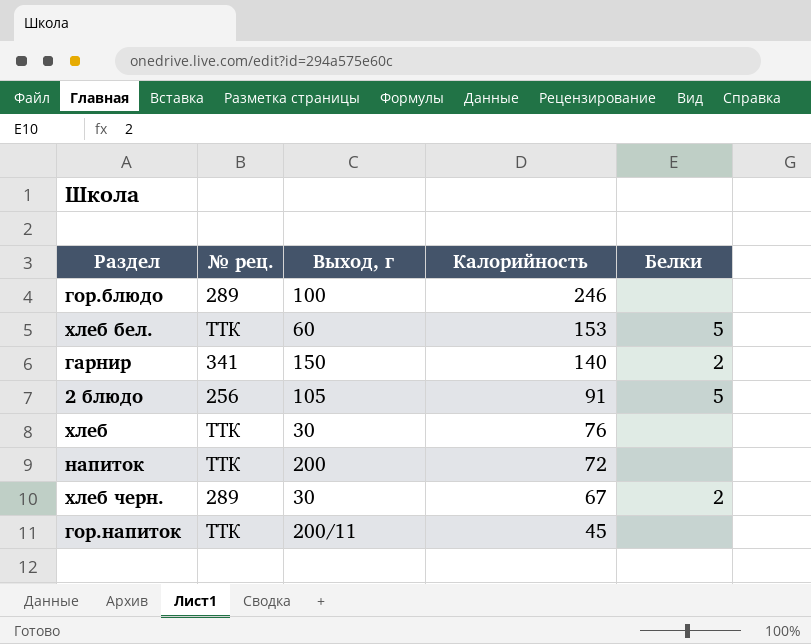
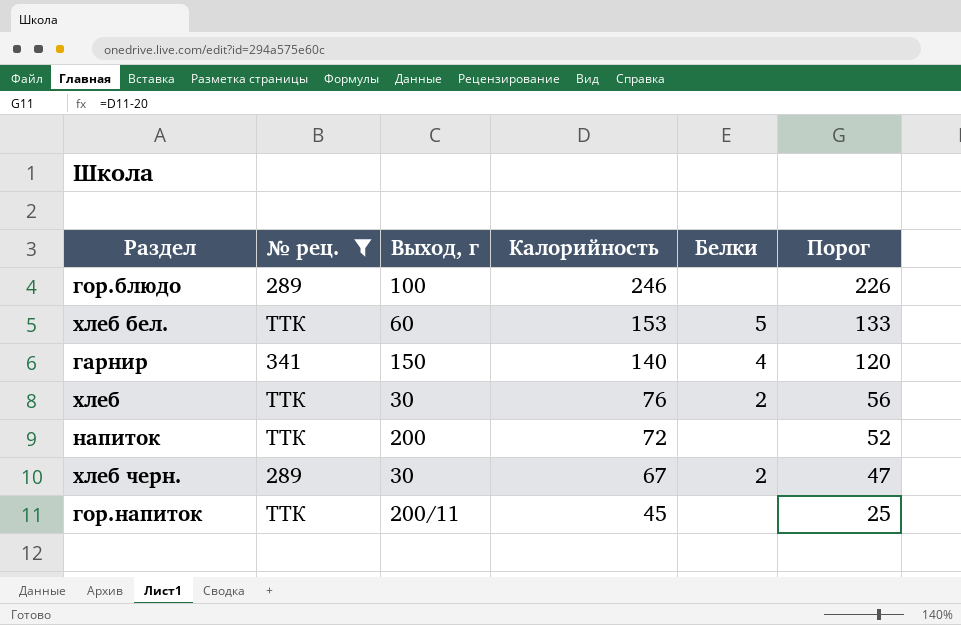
filter: none -> № рец. != 256
column Порог | formula: none -> [Калорийность] - 20
гарнир | Белки: 2 -> 4
хлеб | Белки: none -> 2

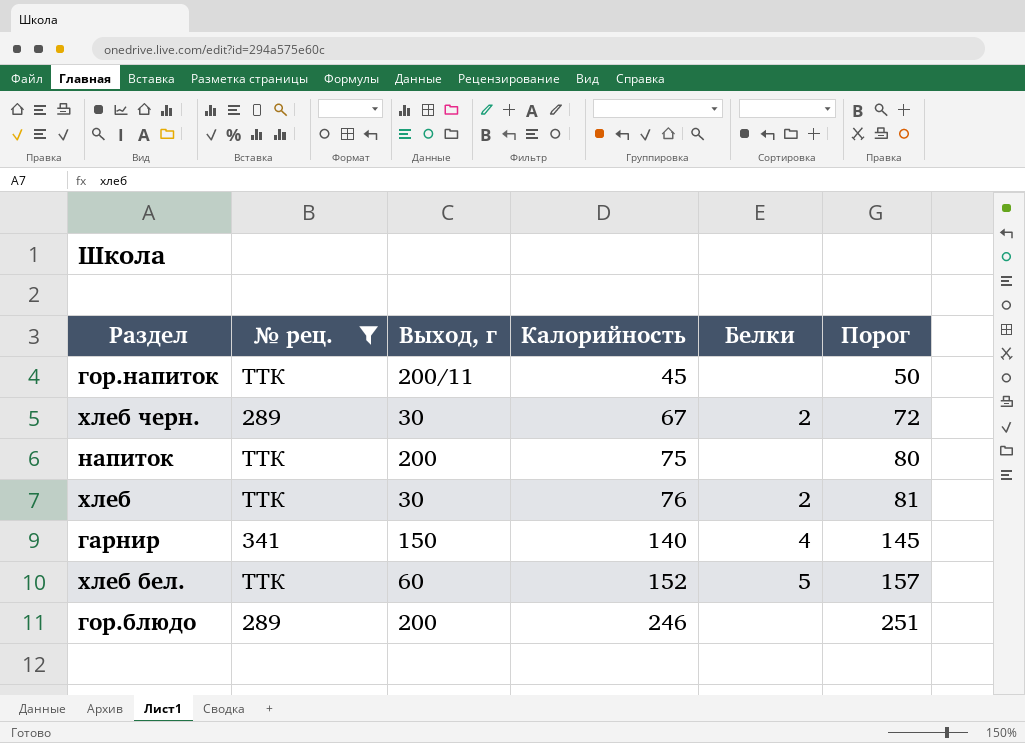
row order: Калорийность descending -> Калорийность ascending
column Порог | formula: [Калорийность] - 20 -> [Калорийность] + 5
напиток | Калорийность: 72 -> 75
хлеб бел. | Калорийность: 153 -> 152
гор.блюдо | Выход, г: 100 -> 200

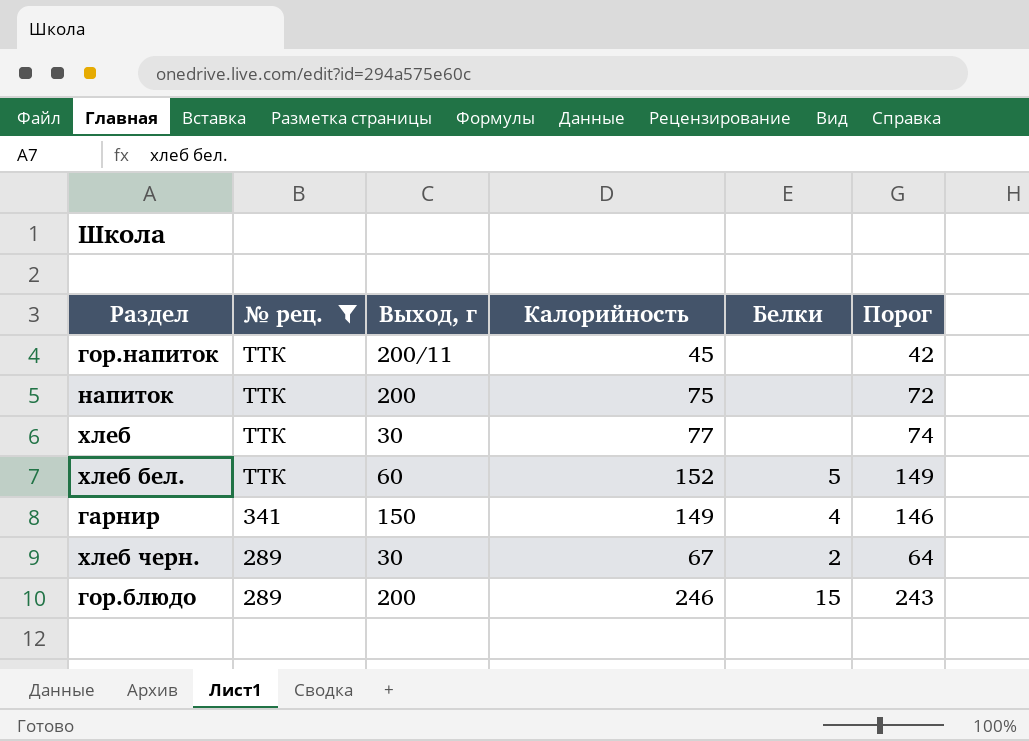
row order: Калорийность ascending -> № рец. descending
column Порог | formula: [Калорийность] + 5 -> [Калорийность] - 3
хлеб | Калорийность: 76 -> 77
хлеб | Белки: 2 -> none
гарнир | Калорийность: 140 -> 149
гор.блюдо | Белки: none -> 15

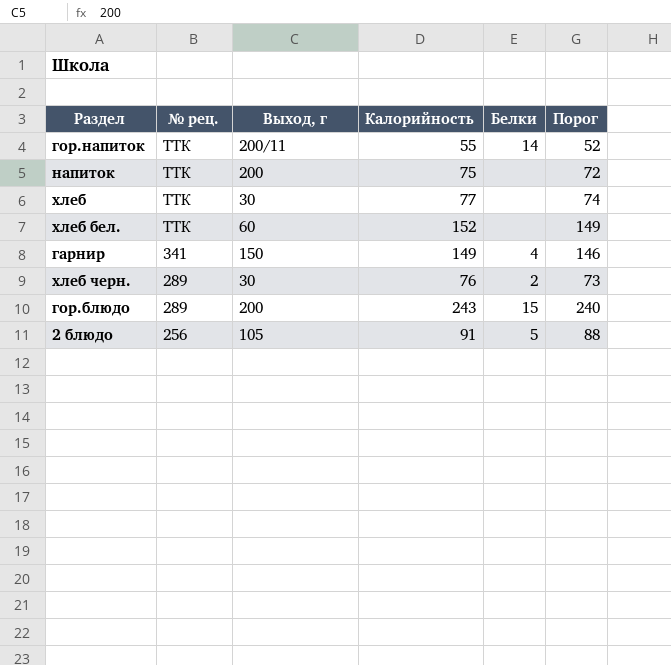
filter: № рец. != 256 -> none
гор.напиток | Калорийность: 45 -> 55
гор.напиток | Белки: none -> 14
гор.напиток | Порог: 42 -> 52
хлеб бел. | Белки: 5 -> none
хлеб черн. | Калорийность: 67 -> 76
хлеб черн. | Порог: 64 -> 73
гор.блюдо | Калорийность: 246 -> 243
гор.блюдо | Порог: 243 -> 240

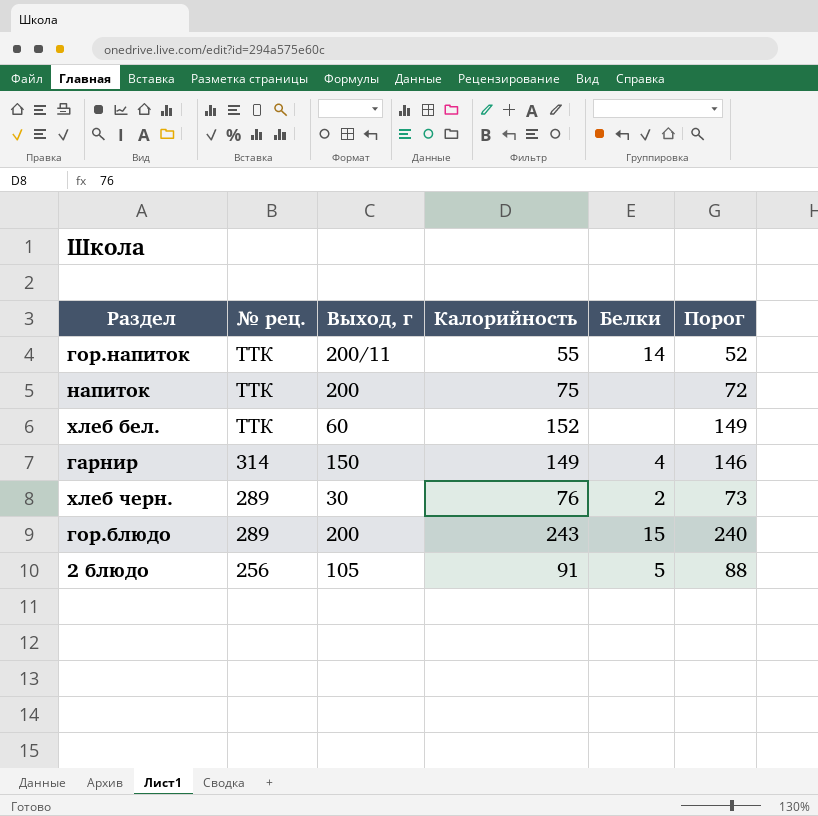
row хлеб: ТТК | 30 | 77 | none | 74 -> none
гарнир | № рец.: 341 -> 314

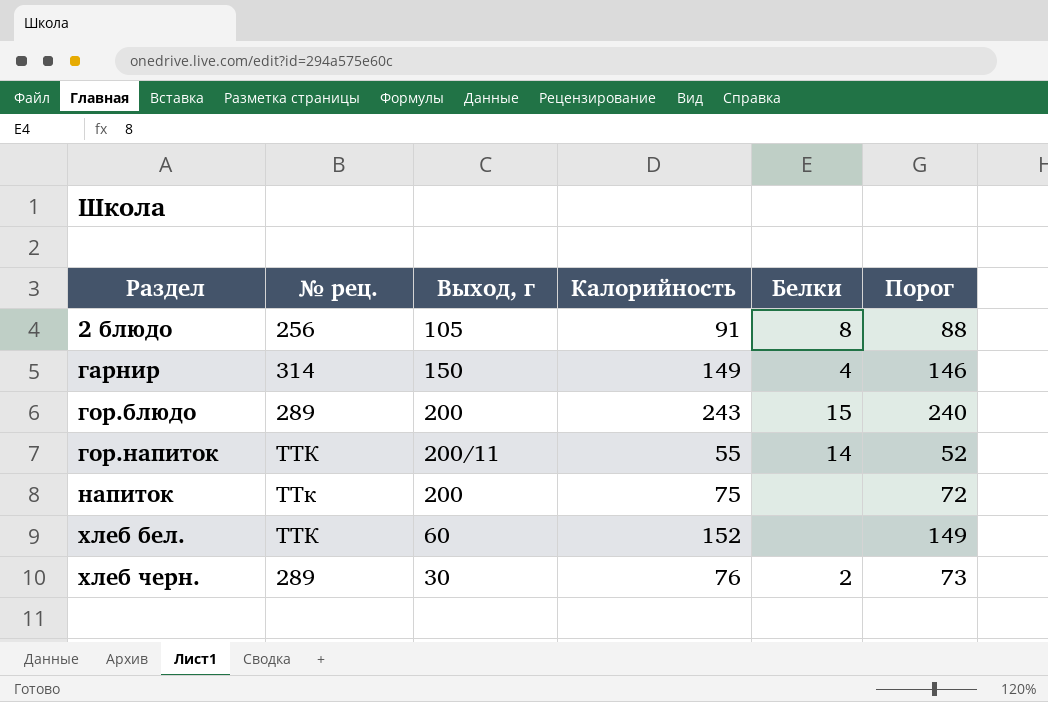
row order: № рец. descending -> Раздел ascending
2 блюдо | Белки: 5 -> 8
напиток | № рец.: ТТК -> ТТк

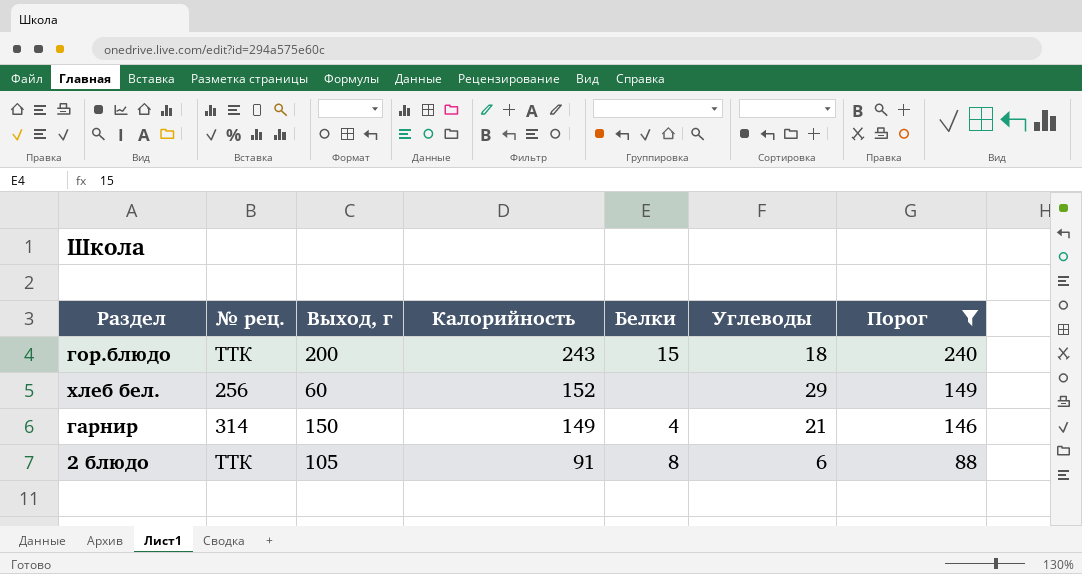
filter: none -> Порог >= 88
row order: Раздел ascending -> Калорийность descending
column Углеводы | position: none -> 6
гор.блюдо | № рец.: 289 -> ТТК
хлеб бел. | № рец.: ТТК -> 256
2 блюдо | № рец.: 256 -> ТТК

